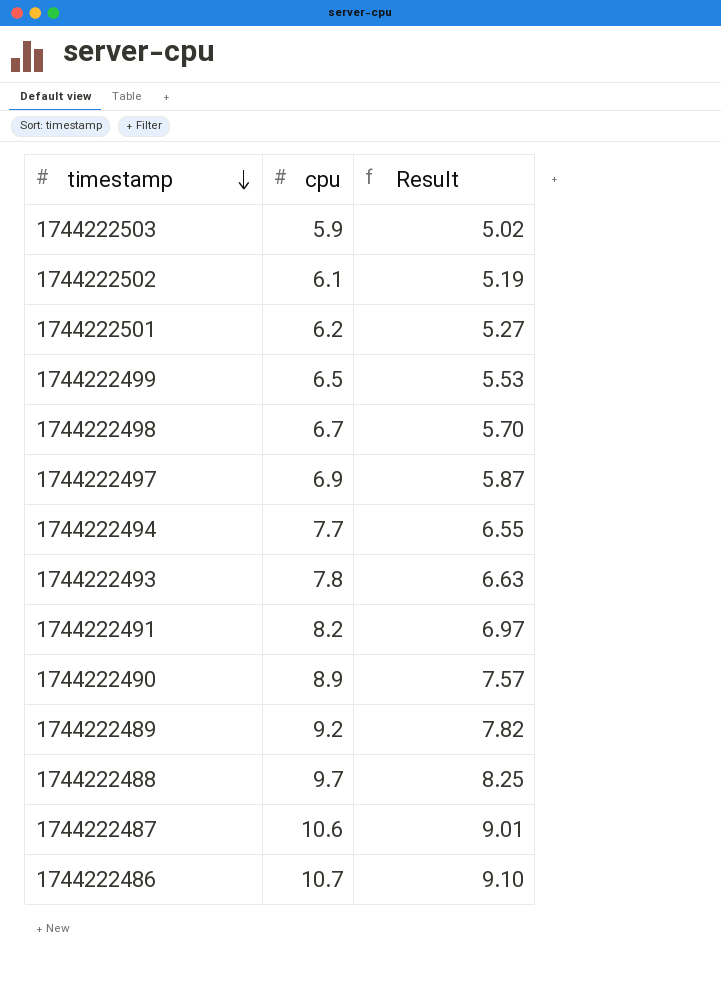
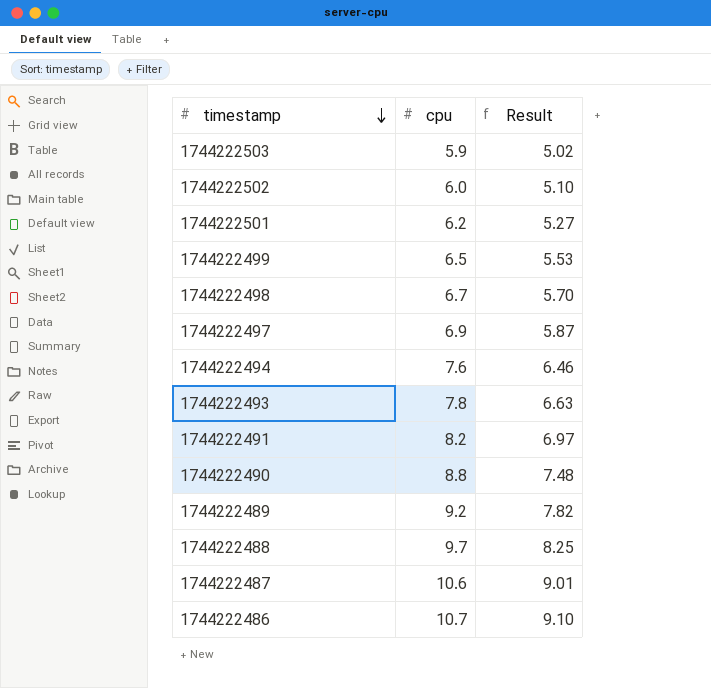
1744222502 | cpu: 6.1 -> 6.0
1744222502 | Result: 5.19 -> 5.10
1744222494 | cpu: 7.7 -> 7.6
1744222494 | Result: 6.55 -> 6.46
1744222490 | cpu: 8.9 -> 8.8
1744222490 | Result: 7.57 -> 7.48

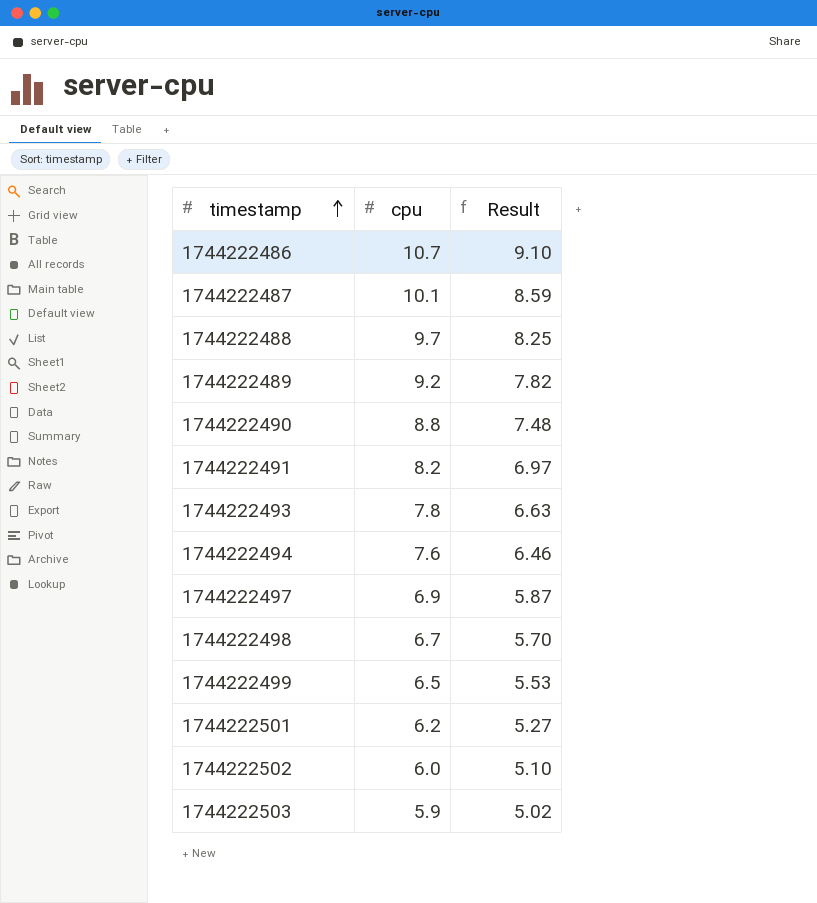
row order: timestamp descending -> timestamp ascending
1744222487 | cpu: 10.6 -> 10.1
1744222487 | Result: 9.01 -> 8.59

